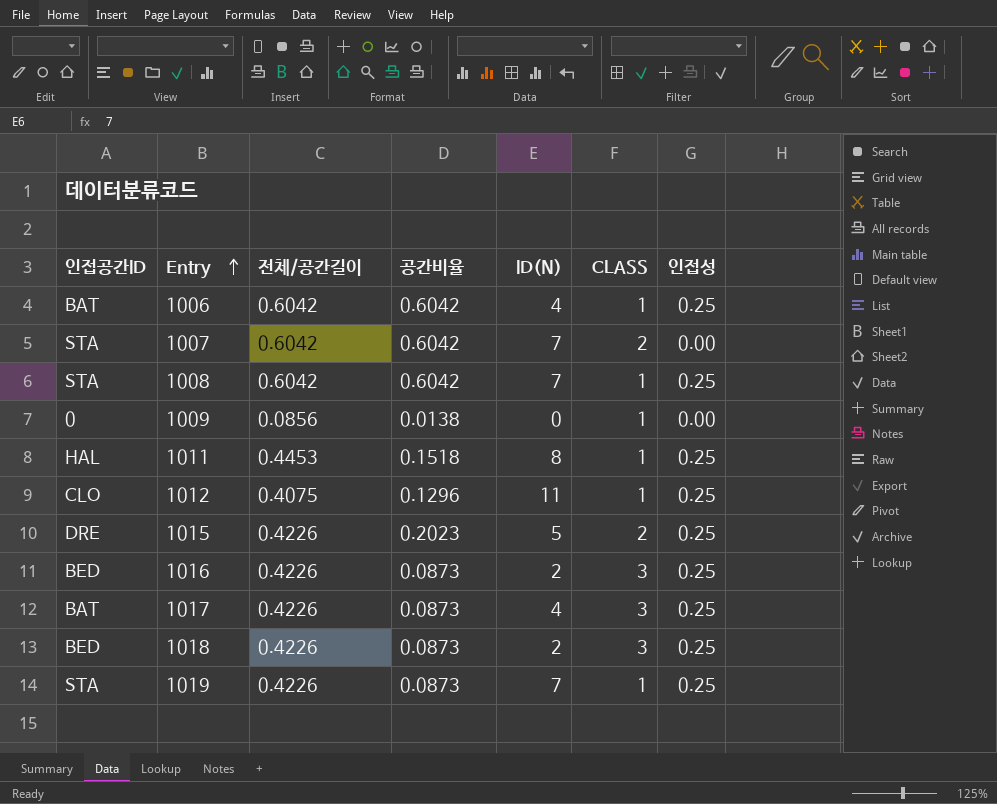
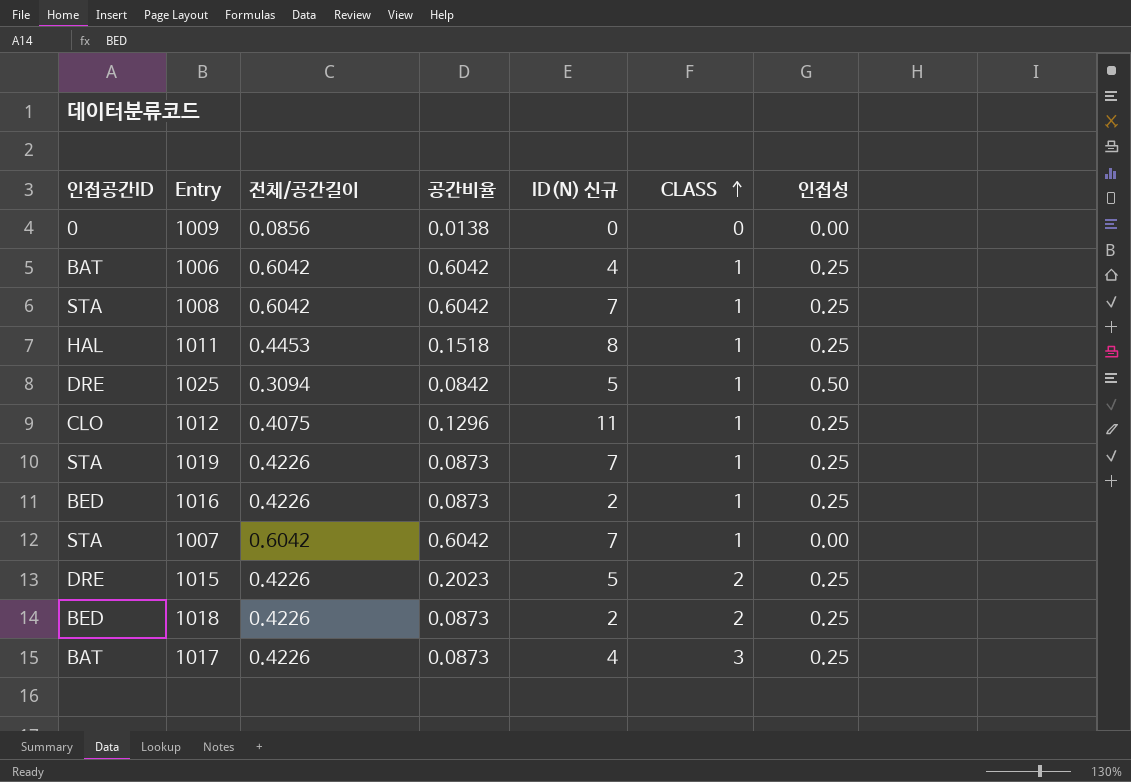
row order: Entry ascending -> CLASS ascending
column name: ID(N) -> ID(N) 신규
1009 | CLASS: 1 -> 0
row 1025: none -> DRE | 0.3094 | 0.0842 | 5 | 1 | 0.50
1016 | CLASS: 3 -> 1
1007 | CLASS: 2 -> 1
1018 | CLASS: 3 -> 2

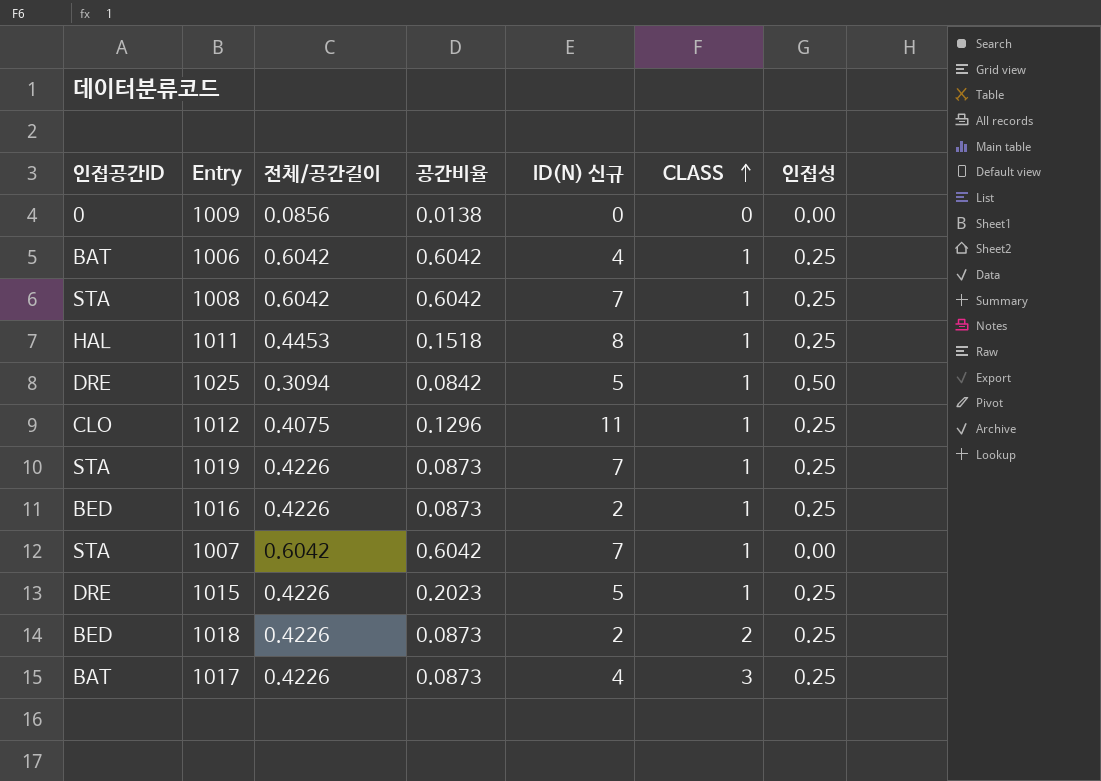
1015 | CLASS: 2 -> 1

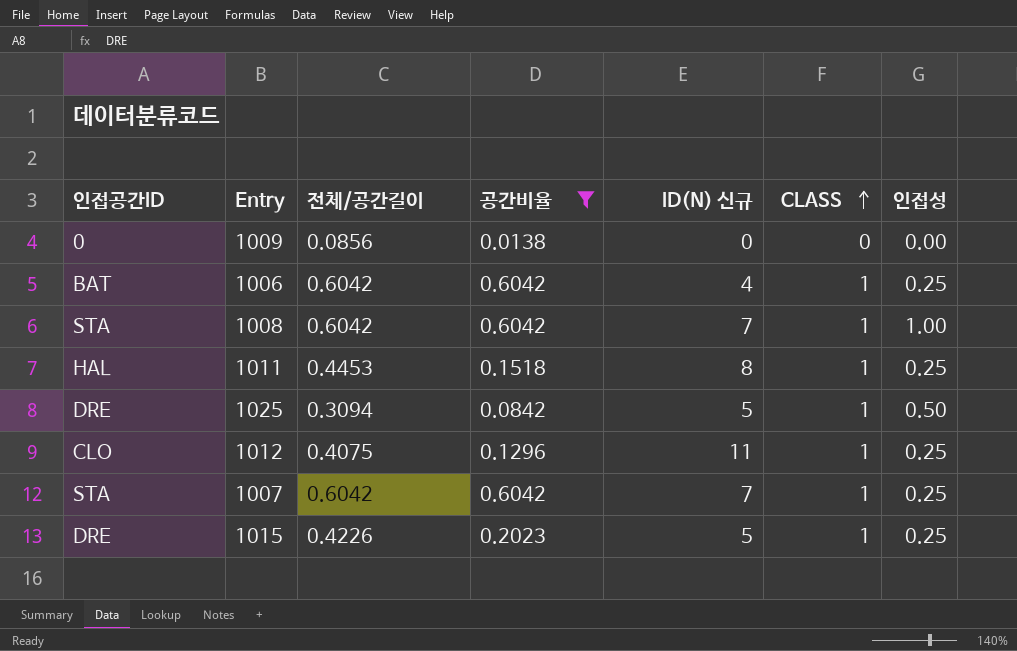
filter: none -> 공간비율 != 0.0873
1008 | 인접성: 0.25 -> 1.00
1007 | 인접성: 0.00 -> 0.25

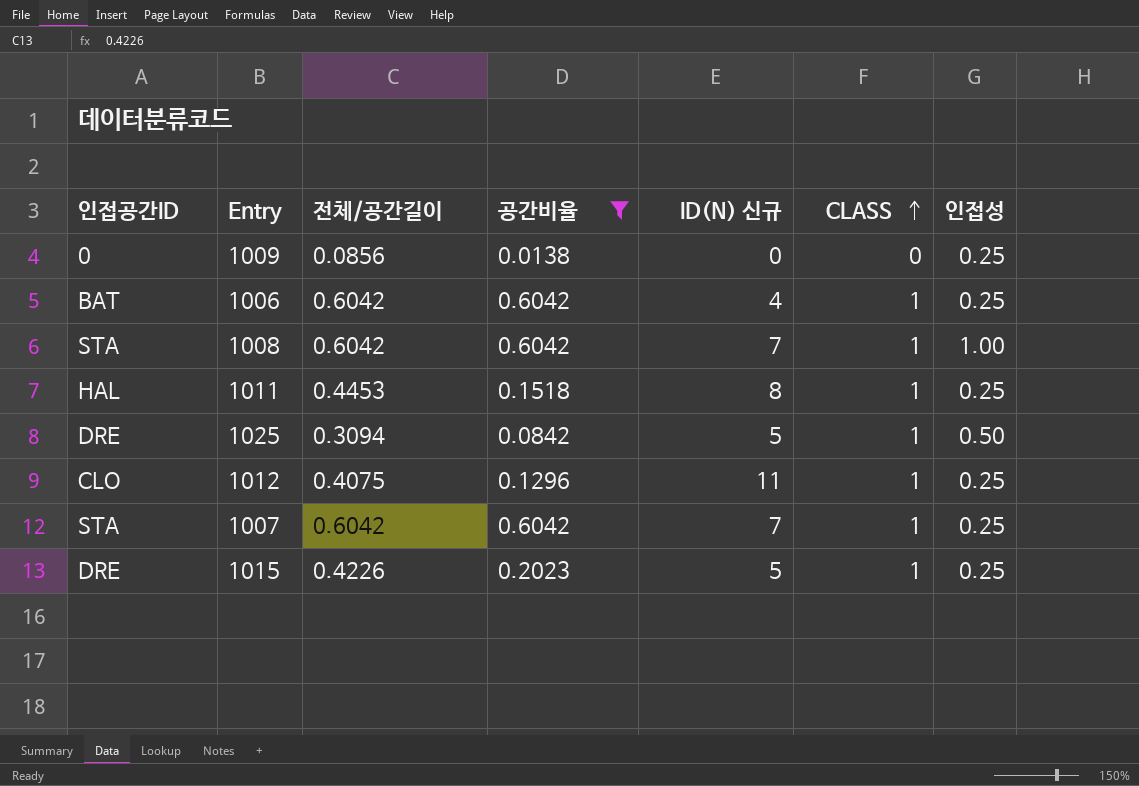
1009 | 인접성: 0.00 -> 0.25

